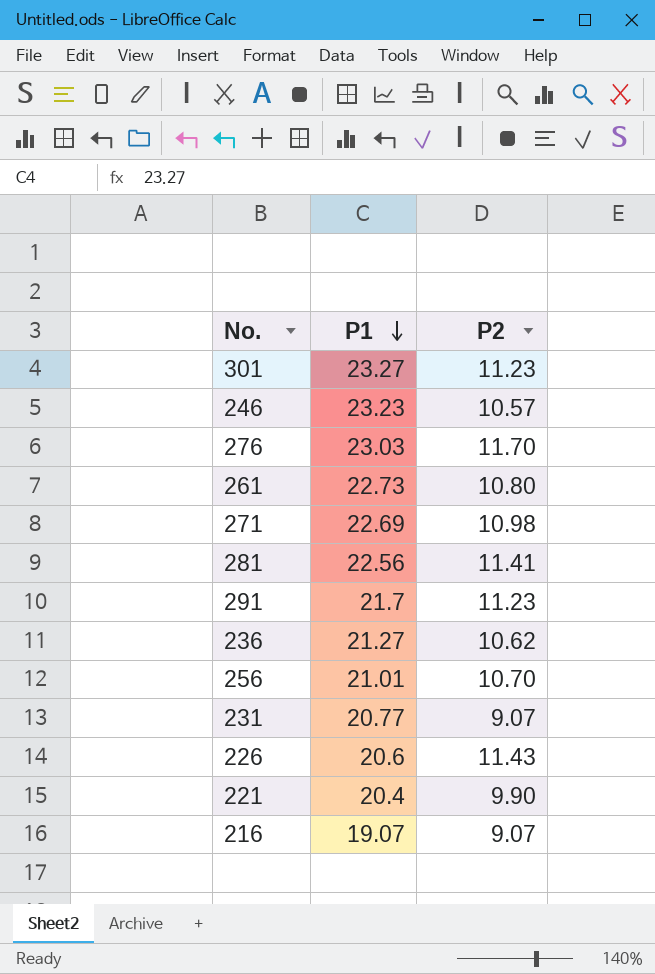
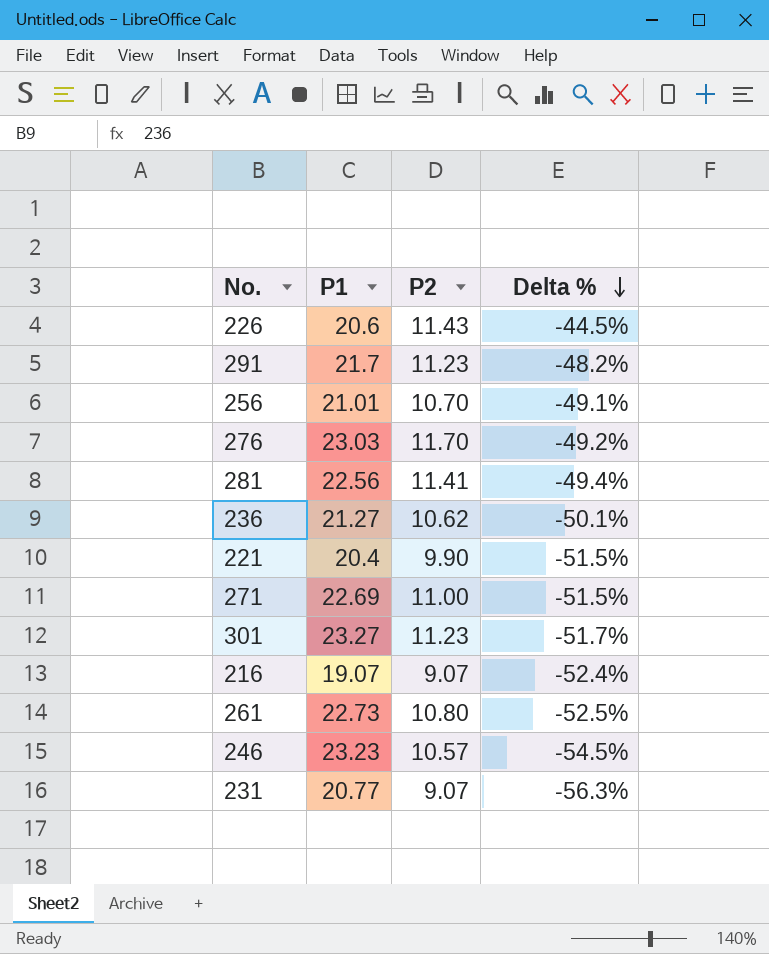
row order: P1 descending -> Delta % descending
column Delta % | formula: none -> ([P2] - [P1]) / [P1]
271 | P2: 10.98 -> 11.00

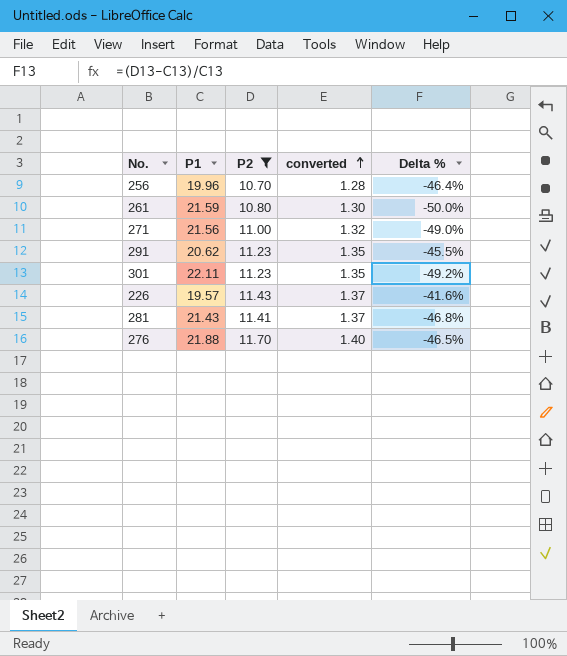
filter: none -> P2 >= 10.70
row order: Delta % descending -> converted ascending
column converted | formula: none -> [P2] * 0.12
256 | P1: 21.01 -> 19.96
256 | Delta %: -49.1% -> -46.4%
261 | P1: 22.73 -> 21.59
261 | Delta %: -52.5% -> -50.0%
271 | P1: 22.69 -> 21.56
271 | Delta %: -51.5% -> -49.0%
291 | P1: 21.7 -> 20.62
291 | Delta %: -48.2% -> -45.5%
301 | P1: 23.27 -> 22.11
301 | Delta %: -51.7% -> -49.2%
226 | P1: 20.6 -> 19.57
226 | Delta %: -44.5% -> -41.6%
281 | P1: 22.56 -> 21.43
281 | Delta %: -49.4% -> -46.8%
276 | P1: 23.03 -> 21.88
276 | Delta %: -49.2% -> -46.5%

